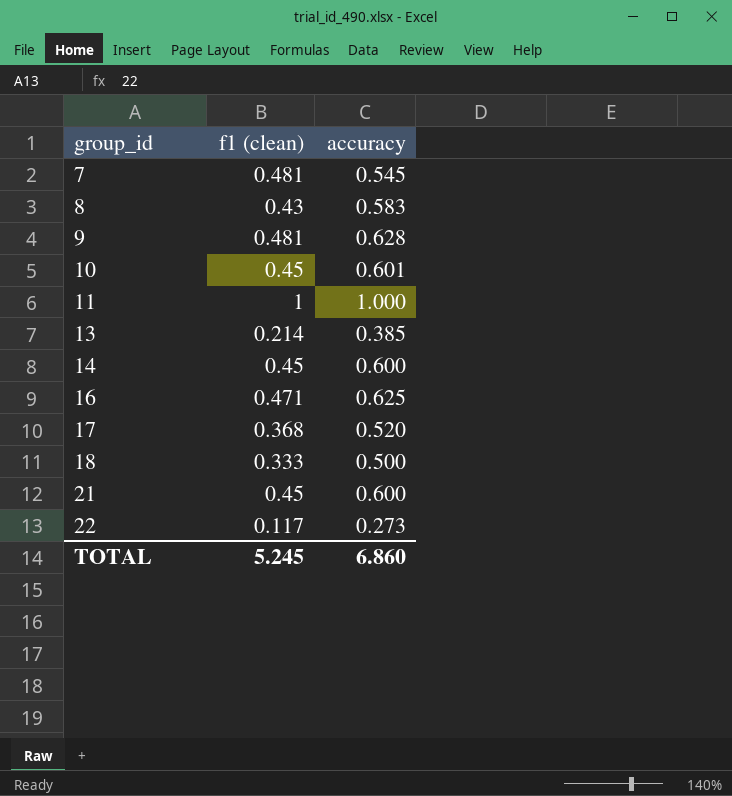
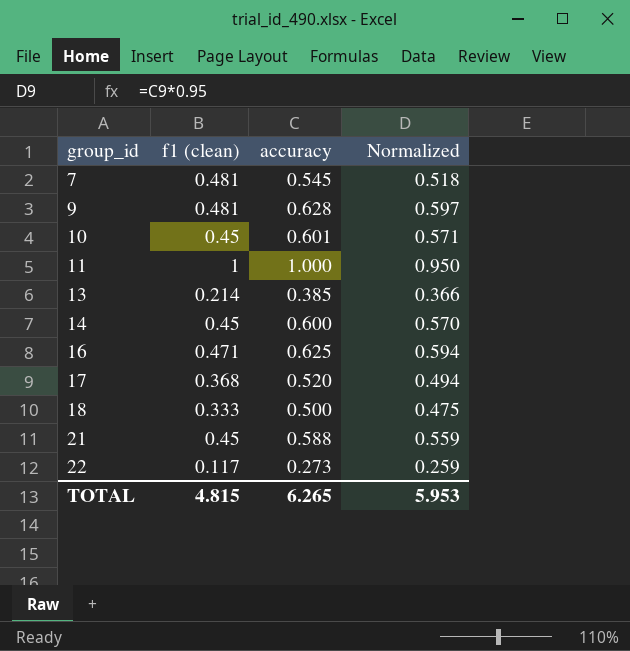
column Normalized | formula: none -> [accuracy] * 0.95
row 8: 0.43 | 0.583 -> none
21 | accuracy: 0.600 -> 0.588
TOTAL | f1 (clean): 5.245 -> 4.815
TOTAL | accuracy: 6.860 -> 6.265

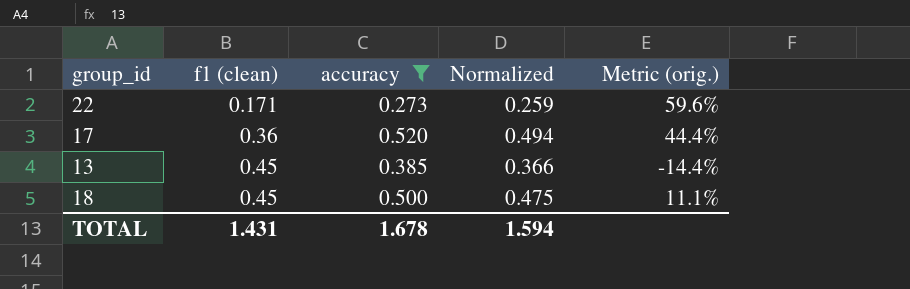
filter: none -> accuracy <= 0.520
row order: group_id ascending -> f1 (clean) ascending
column Metric (orig.) | formula: none -> ([accuracy] - [f1 (clean)]) / [f1 (clean)]
22 | f1 (clean): 0.117 -> 0.171
17 | f1 (clean): 0.368 -> 0.36
13 | f1 (clean): 0.214 -> 0.45
18 | f1 (clean): 0.333 -> 0.45
TOTAL | f1 (clean): 4.815 -> 1.431
TOTAL | accuracy: 6.265 -> 1.678
TOTAL | Normalized: 5.953 -> 1.594

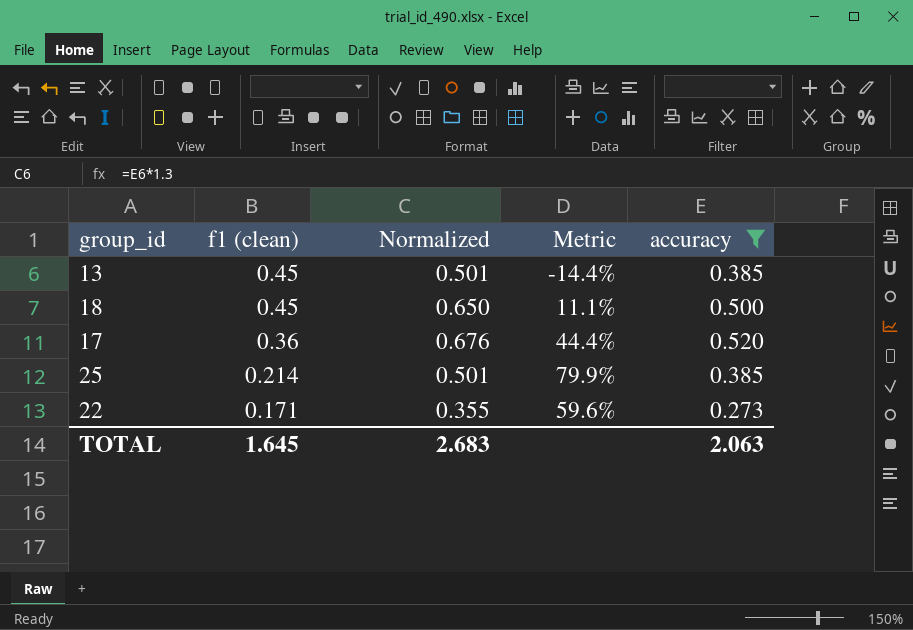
row order: f1 (clean) ascending -> f1 (clean) descending
column Normalized | formula: [accuracy] * 0.95 -> [accuracy] * 1.3
column name: Metric (orig.) -> Metric
column accuracy | position: 3 -> 5
row 25: none -> 0.214 | 0.501 | 79.9% | 0.385
TOTAL | f1 (clean): 1.431 -> 1.645
TOTAL | Normalized: 1.594 -> 2.683
TOTAL | accuracy: 1.678 -> 2.063

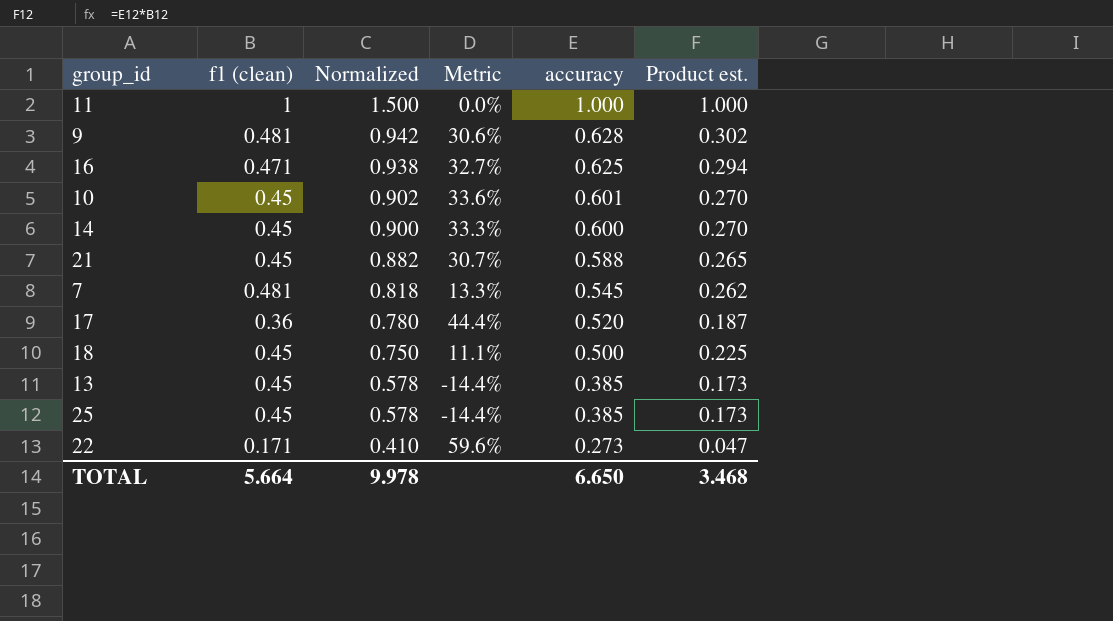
filter: accuracy <= 0.520 -> none
row order: f1 (clean) descending -> Normalized descending
column Normalized | formula: [accuracy] * 1.3 -> [accuracy] * 1.5
column Product est. | formula: none -> [f1 (clean)] * [accuracy]
25 | f1 (clean): 0.214 -> 0.45
25 | Metric: 79.9% -> -14.4%
TOTAL | f1 (clean): 1.645 -> 5.664
TOTAL | Normalized: 2.683 -> 9.978
TOTAL | accuracy: 2.063 -> 6.650

